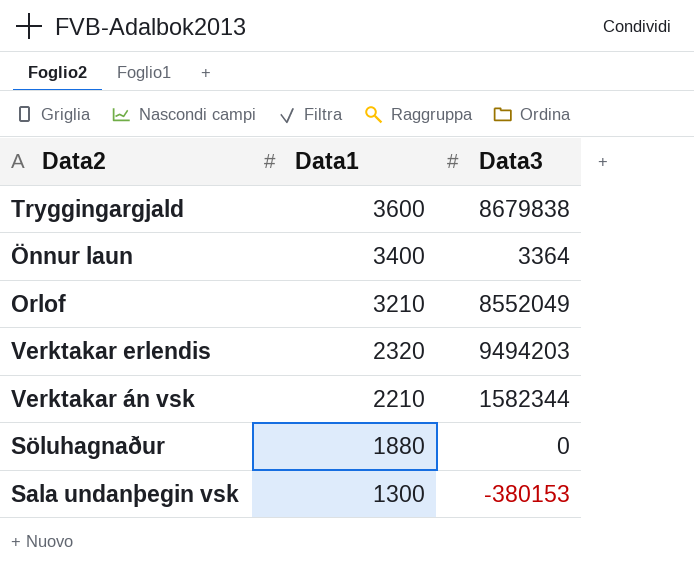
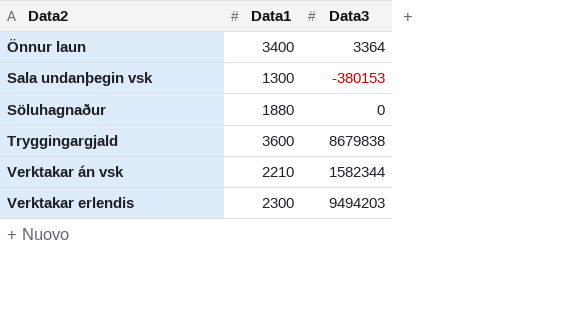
row order: Data1 descending -> Data2 ascending
row Orlof: 3210 | 8552049 -> none
Verktakar erlendis | Data1: 2320 -> 2300

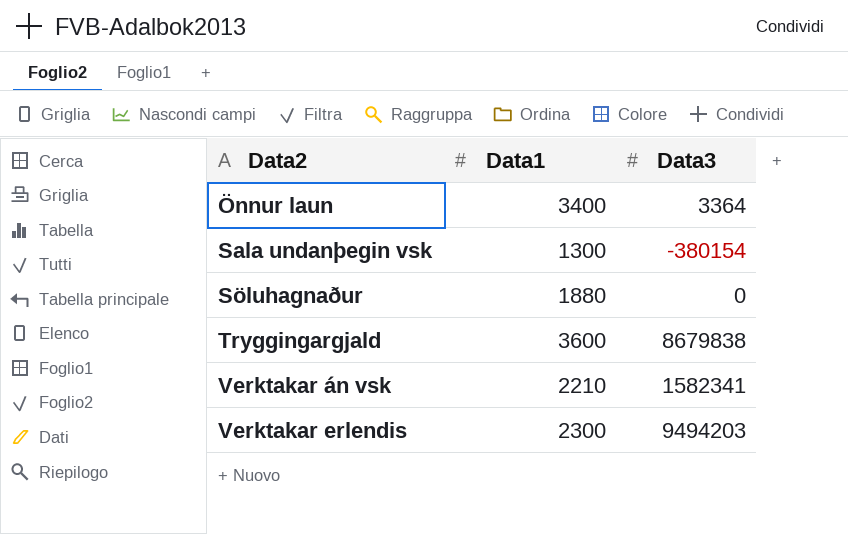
Sala undanþegin vsk | Data3: -380153 -> -380154
Verktakar án vsk | Data3: 1582344 -> 1582341

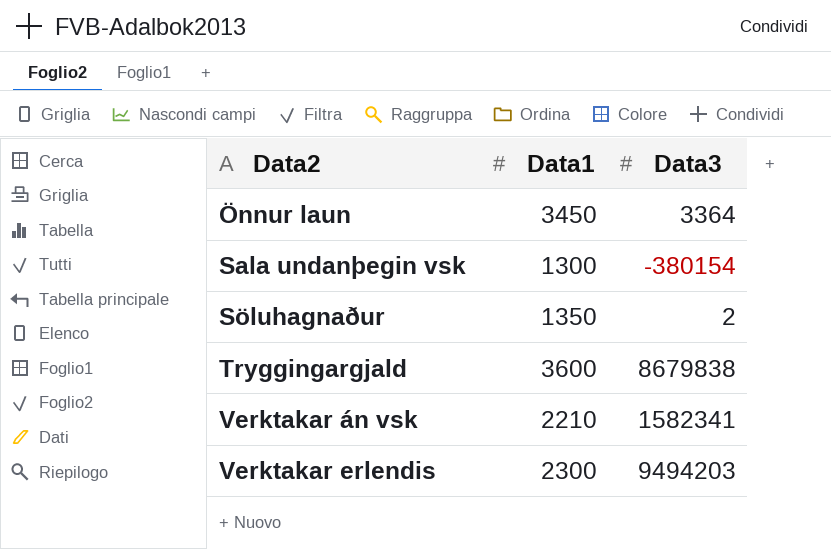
Önnur laun | Data1: 3400 -> 3450
Söluhagnaður | Data1: 1880 -> 1350
Söluhagnaður | Data3: 0 -> 2

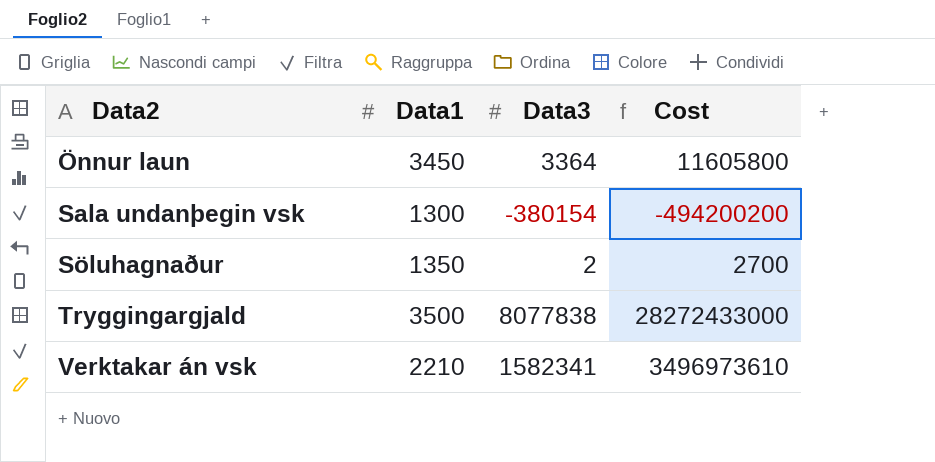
column Cost | formula: none -> [Data1] * [Data3]
row Verktakar erlendis: 2300 | 9494203 -> none
Tryggingargjald | Data1: 3600 -> 3500
Tryggingargjald | Data3: 8679838 -> 8077838

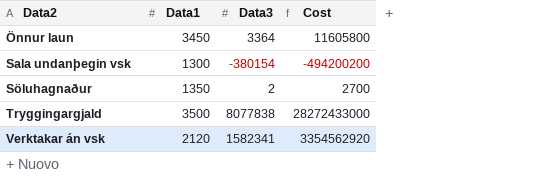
Verktakar án vsk | Data1: 2210 -> 2120
Verktakar án vsk | Cost: 3496973610 -> 3354562920

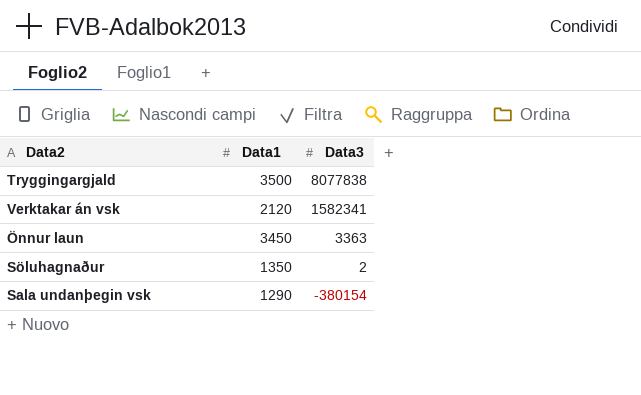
row order: Data2 ascending -> Data3 descending
column Cost | formula: [Data1] * [Data3] -> none
Önnur laun | Data3: 3364 -> 3363
Sala undanþegin vsk | Data1: 1300 -> 1290

